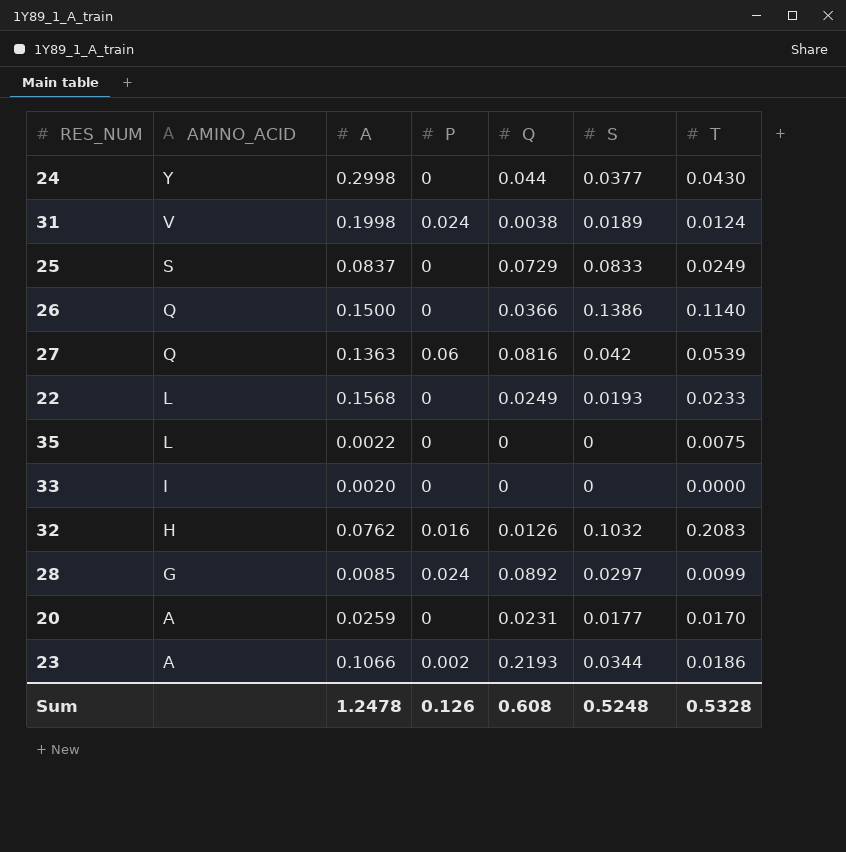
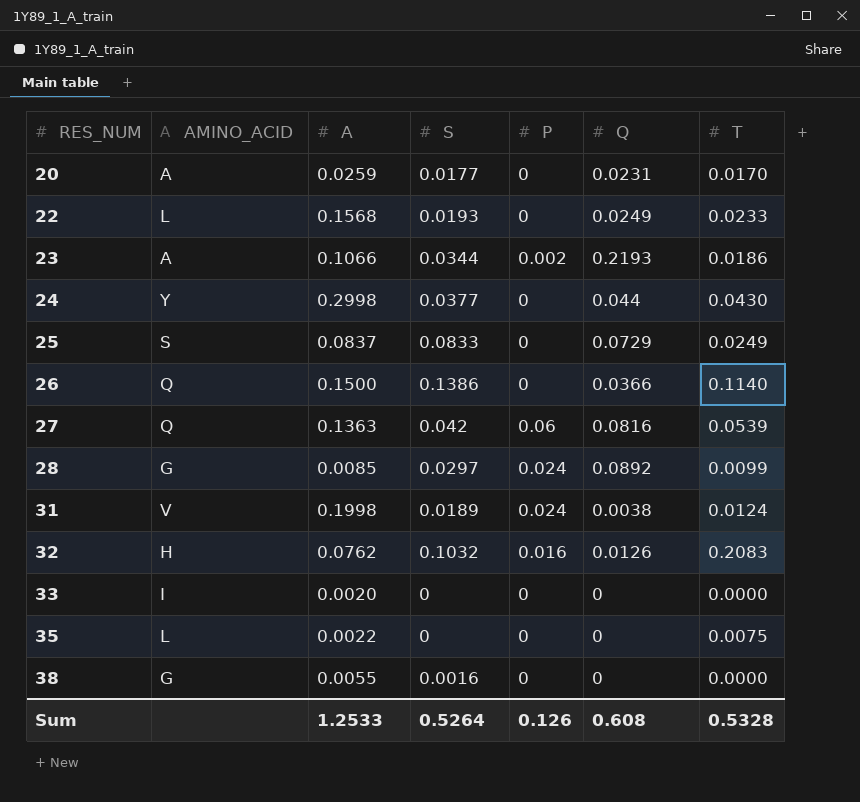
row order: AMINO_ACID descending -> RES_NUM ascending
column S | position: 6 -> 4
row 38: none -> G | 0.0055 | 0.0016 | 0 | 0 | 0.0000
Sum | A: 1.2478 -> 1.2533
Sum | S: 0.5248 -> 0.5264

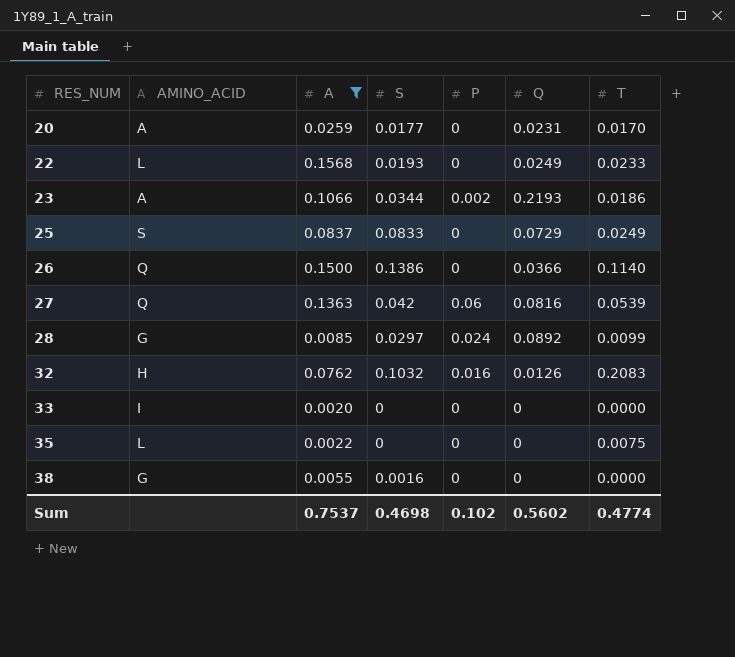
filter: none -> A <= 0.1568
Sum | A: 1.2533 -> 0.7537
Sum | S: 0.5264 -> 0.4698
Sum | P: 0.126 -> 0.102
Sum | Q: 0.608 -> 0.5602
Sum | T: 0.5328 -> 0.4774

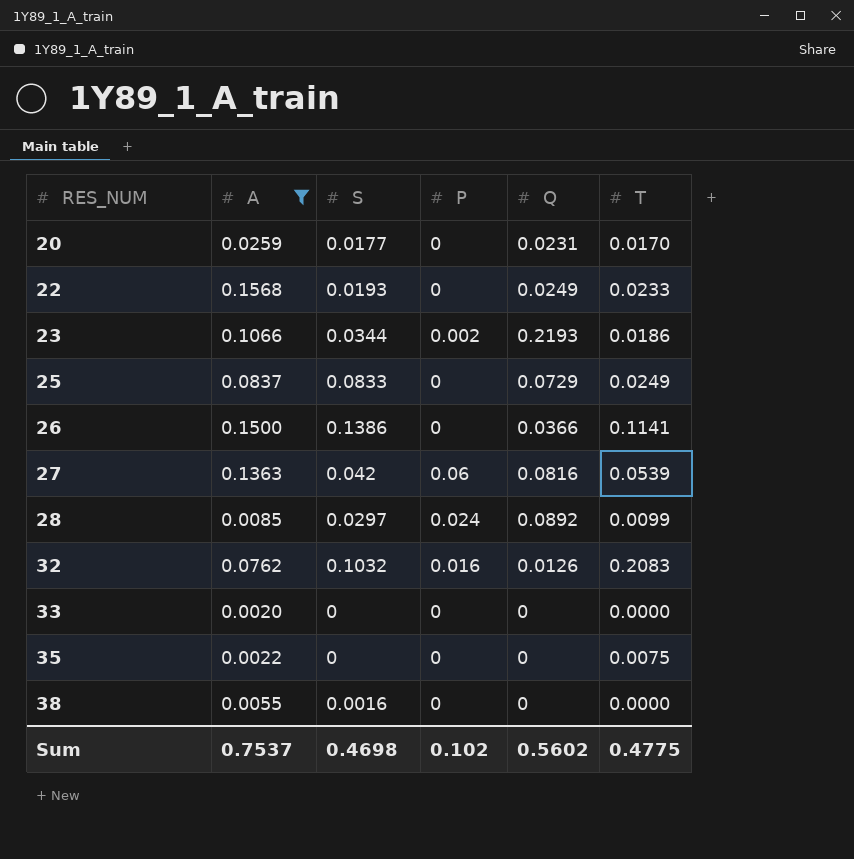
column AMINO_ACID | position: 2 -> none
26 | T: 0.1140 -> 0.1141
Sum | T: 0.4774 -> 0.4775

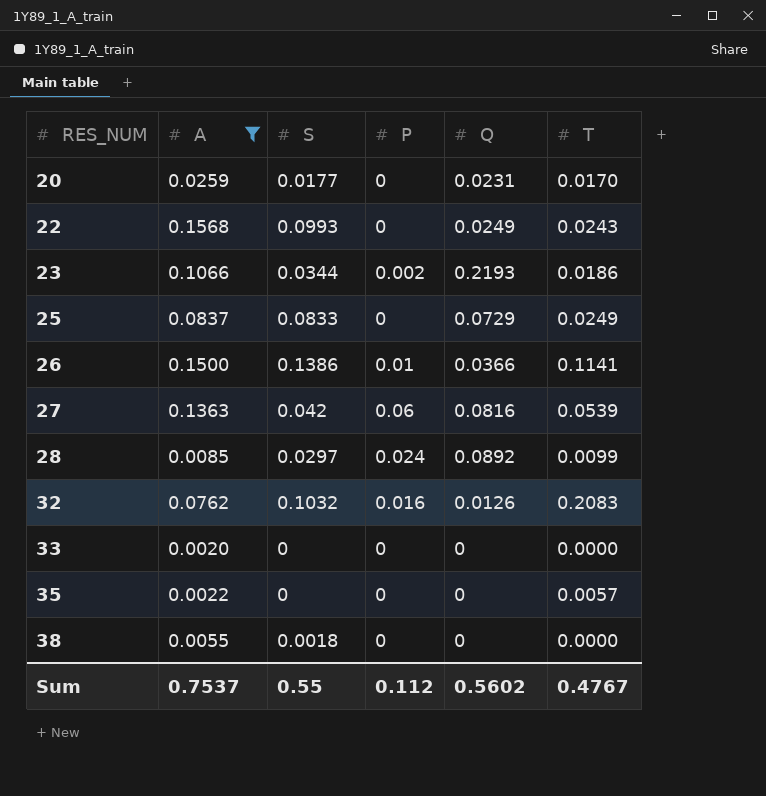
22 | S: 0.0193 -> 0.0993
22 | T: 0.0233 -> 0.0243
26 | P: 0 -> 0.01
35 | T: 0.0075 -> 0.0057
38 | S: 0.0016 -> 0.0018
Sum | S: 0.4698 -> 0.55
Sum | P: 0.102 -> 0.112
Sum | T: 0.4775 -> 0.4767

